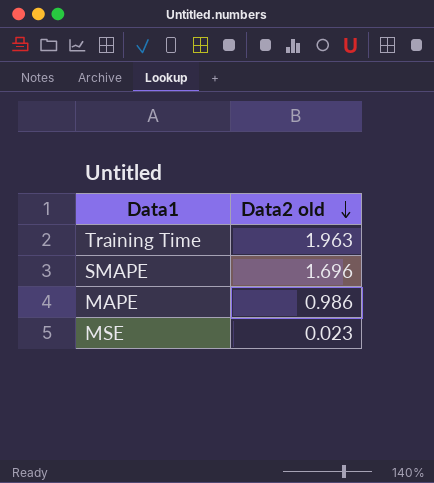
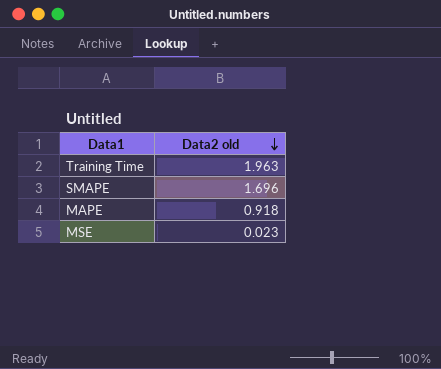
MAPE | Data2 old: 0.986 -> 0.918

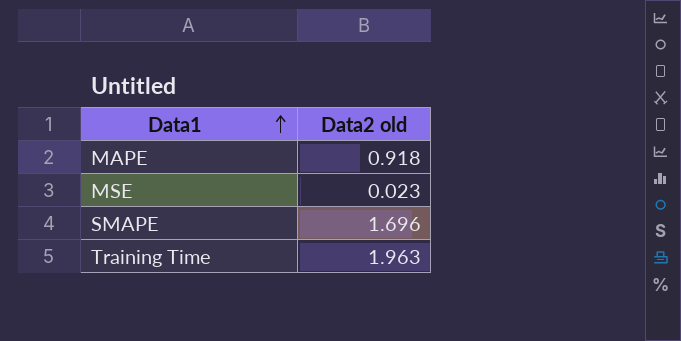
row order: Data2 old descending -> Data1 ascending

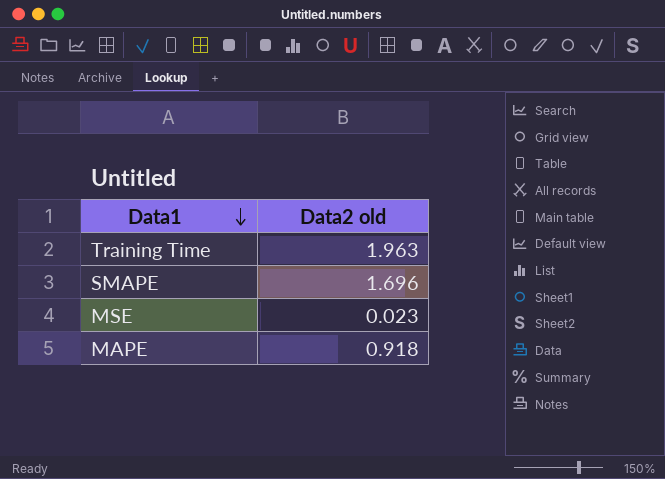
row order: Data1 ascending -> Data1 descending

